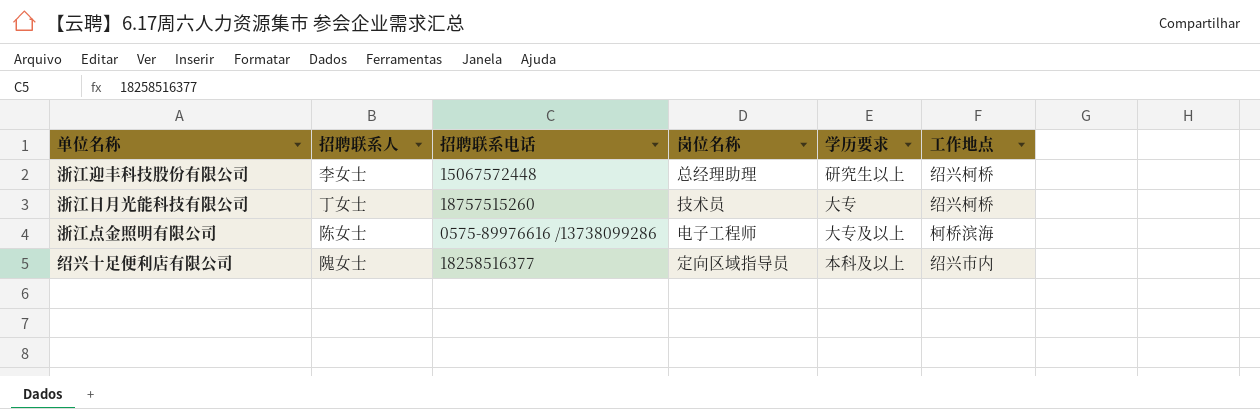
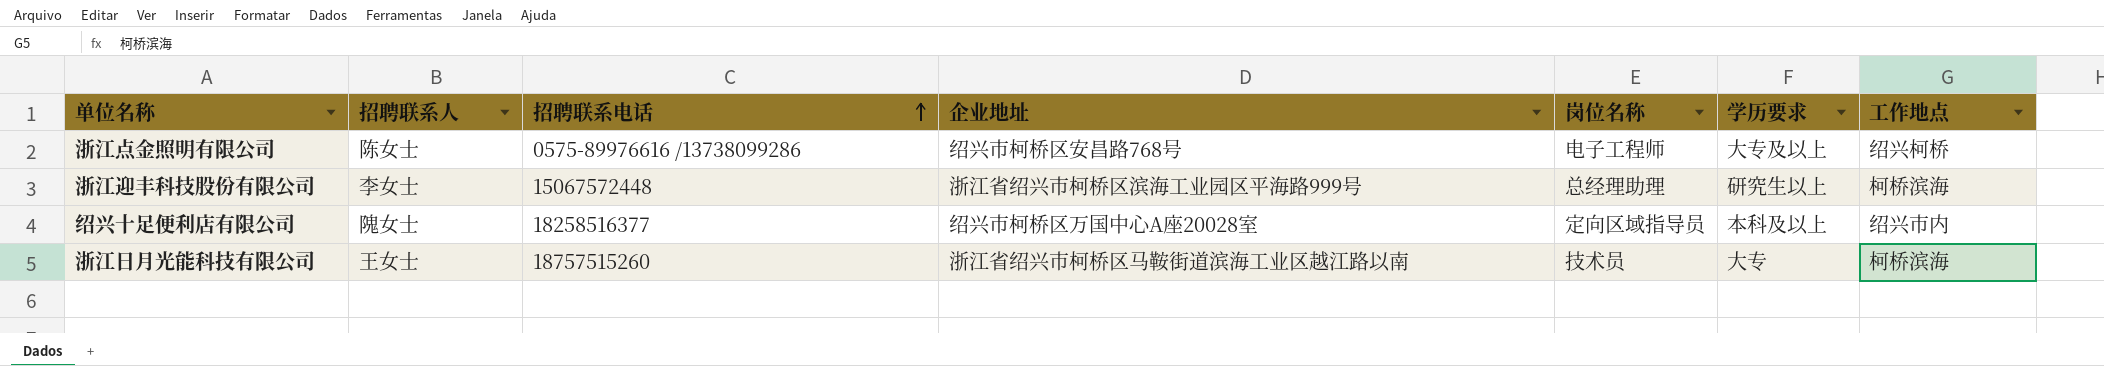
row order: none -> 招聘联系电话 ascending
column 企业地址 | position: none -> 4
浙江点金照明有限公司 | 工作地点: 柯桥滨海 -> 绍兴柯桥
浙江迎丰科技股份有限公司 | 工作地点: 绍兴柯桥 -> 柯桥滨海
浙江日月光能科技有限公司 | 招聘联系人: 丁女士 -> 王女士
浙江日月光能科技有限公司 | 工作地点: 绍兴柯桥 -> 柯桥滨海

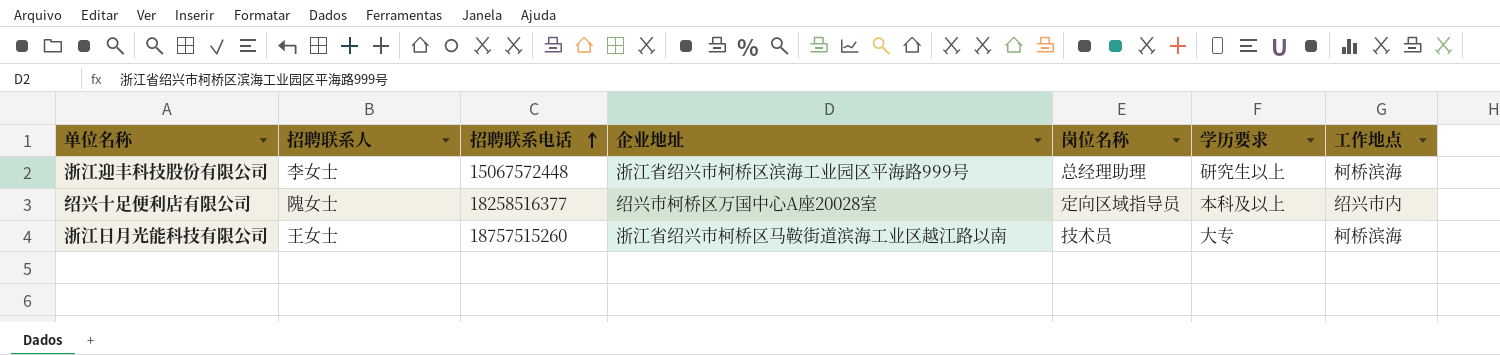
row 浙江点金照明有限公司: 陈女士 | 0575-89976616 /13738099286 | 绍兴市柯桥区安昌路768号 | 电子工程师 | 大专及以上 | 绍兴柯桥 -> none

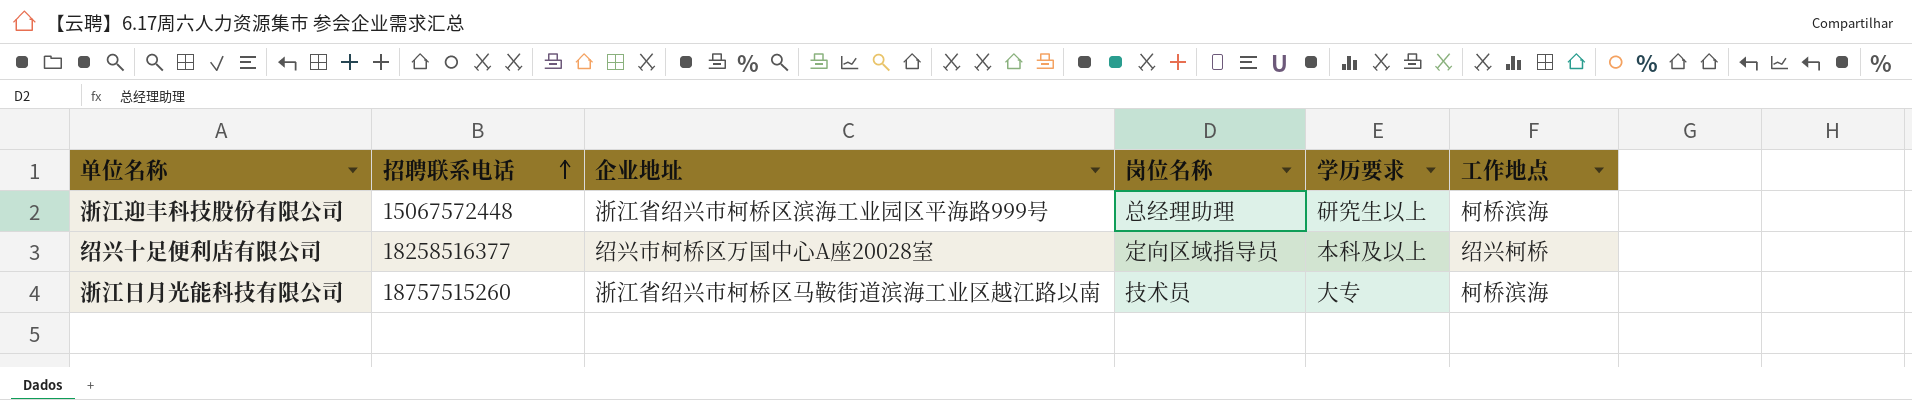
column 招聘联系人 | position: 2 -> none
绍兴十足便利店有限公司 | 工作地点: 绍兴市内 -> 绍兴柯桥

